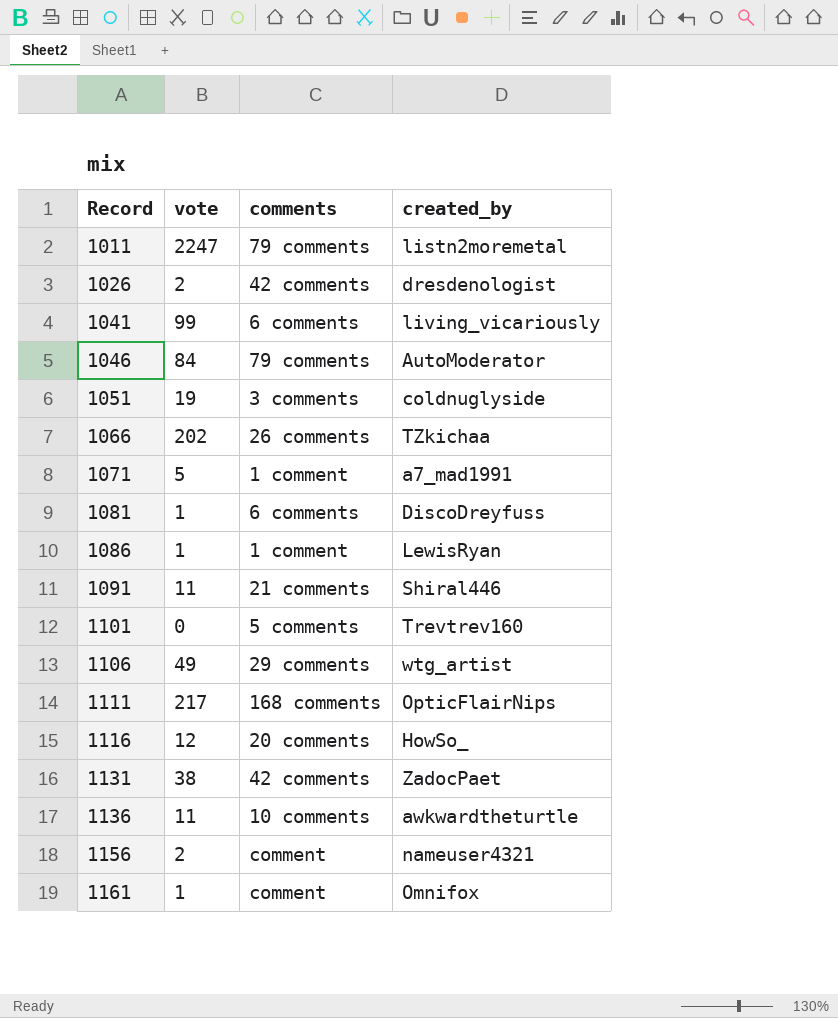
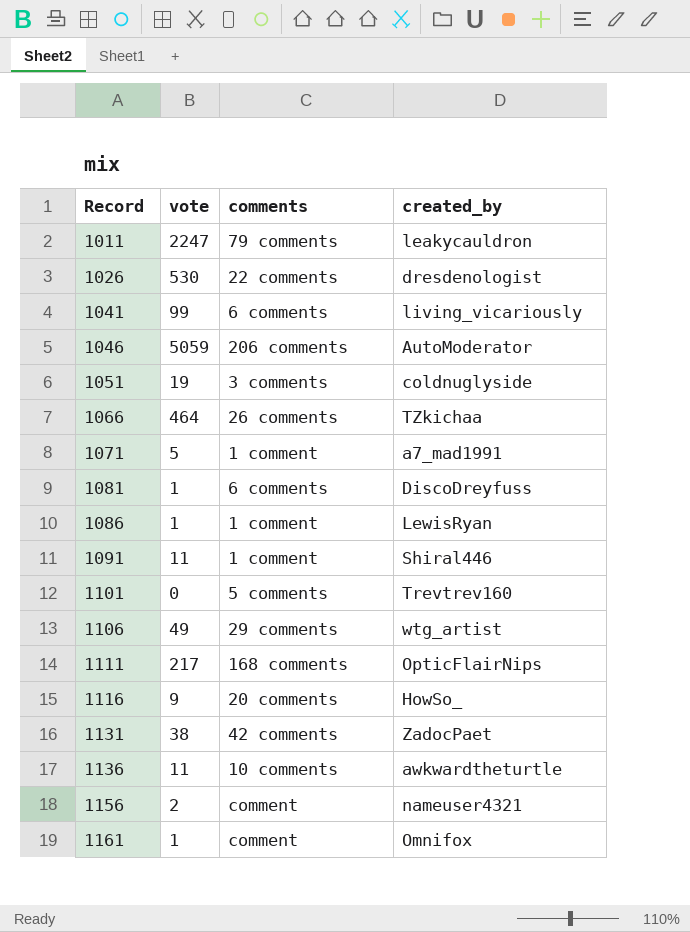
1011 | created_by: listn2moremetal -> leakycauldron
1026 | vote: 2 -> 530
1026 | comments: 42 comments -> 22 comments
1046 | vote: 84 -> 5059
1046 | comments: 79 comments -> 206 comments
1066 | vote: 202 -> 464
1091 | comments: 21 comments -> 1 comment
1116 | vote: 12 -> 9

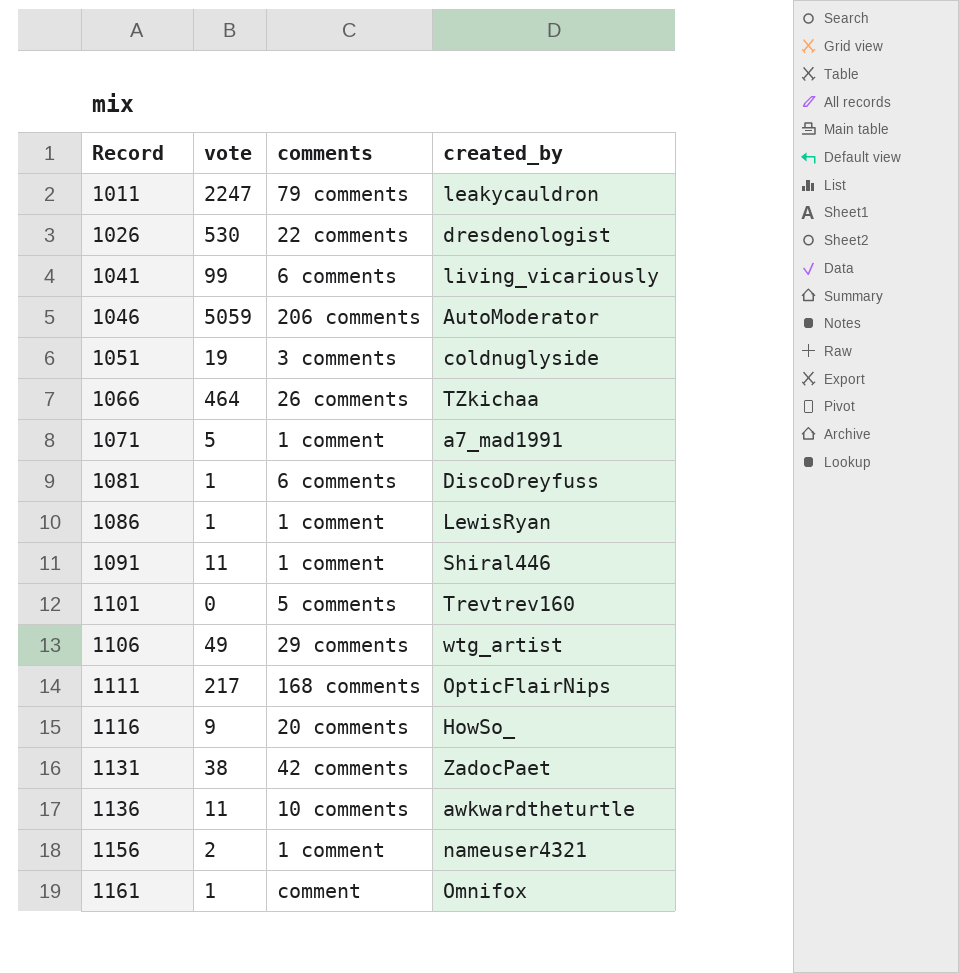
1156 | comments: comment -> 1 comment

